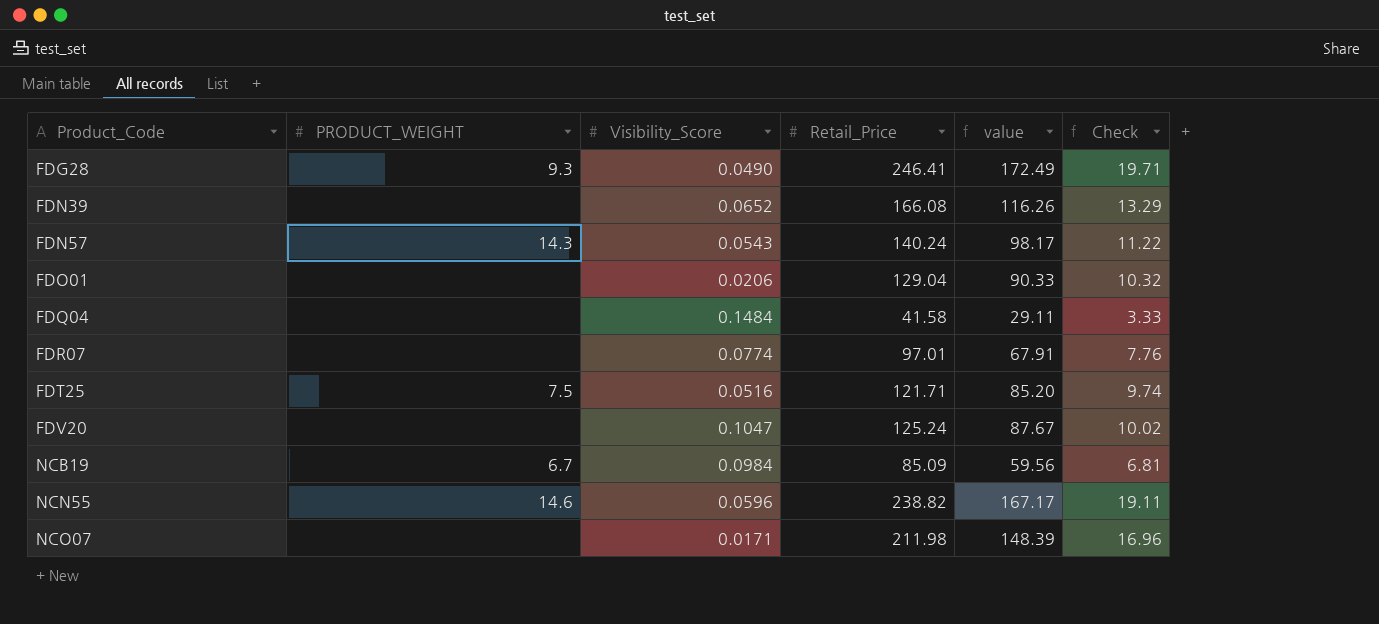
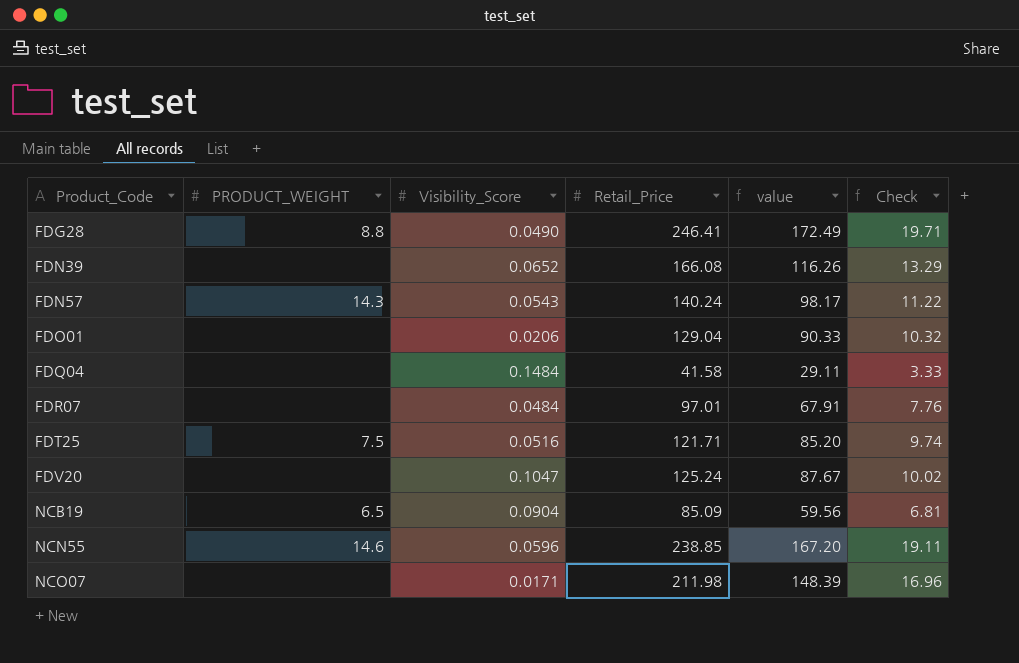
FDG28 | PRODUCT_WEIGHT: 9.3 -> 8.8
FDR07 | Visibility_Score: 0.0774 -> 0.0484
NCB19 | PRODUCT_WEIGHT: 6.7 -> 6.5
NCB19 | Visibility_Score: 0.0984 -> 0.0904
NCN55 | Retail_Price: 238.82 -> 238.85
NCN55 | value: 167.17 -> 167.20

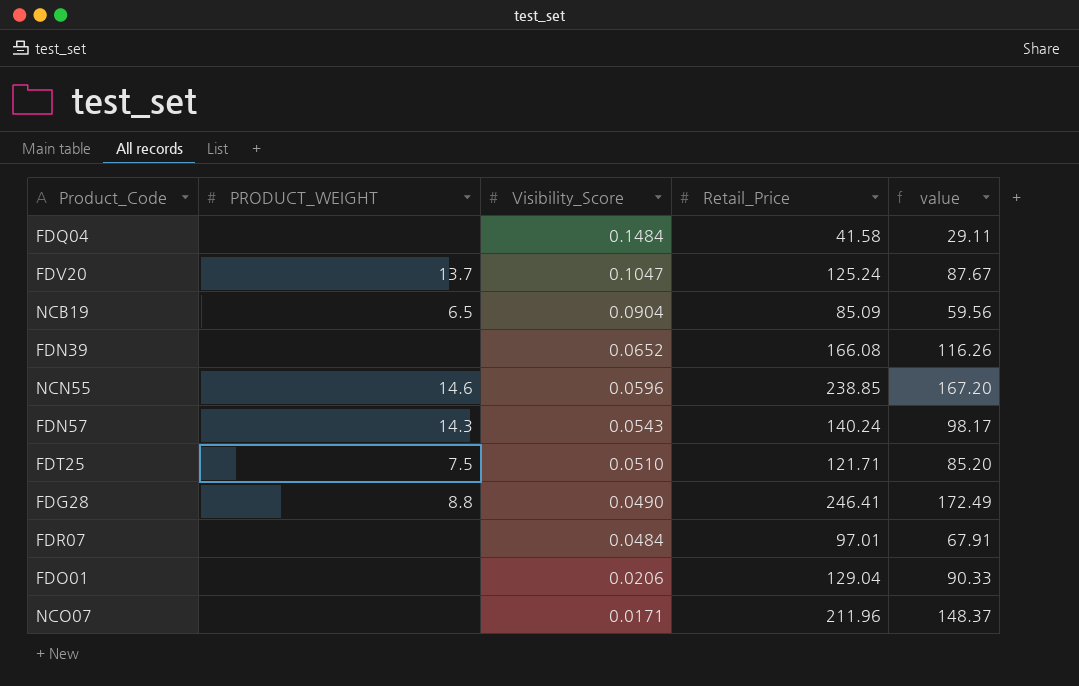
row order: Product_Code ascending -> Visibility_Score descending
column Check | formula: [Retail_Price] * 0.08 -> none
FDV20 | PRODUCT_WEIGHT: none -> 13.7
FDT25 | Visibility_Score: 0.0516 -> 0.0510
NCO07 | Retail_Price: 211.98 -> 211.96
NCO07 | value: 148.39 -> 148.37

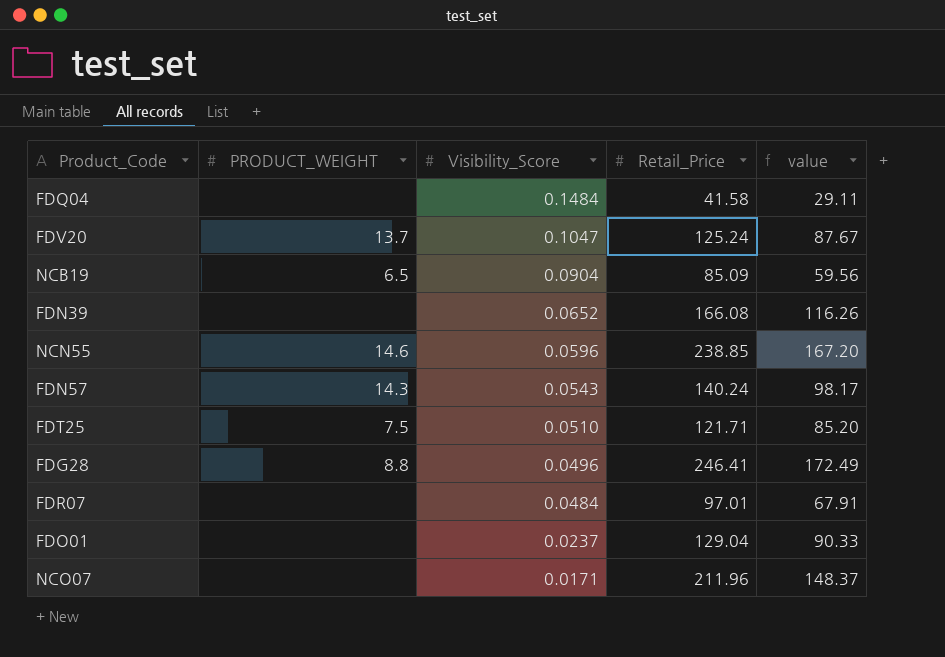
FDG28 | Visibility_Score: 0.0490 -> 0.0496
FDO01 | Visibility_Score: 0.0206 -> 0.0237

